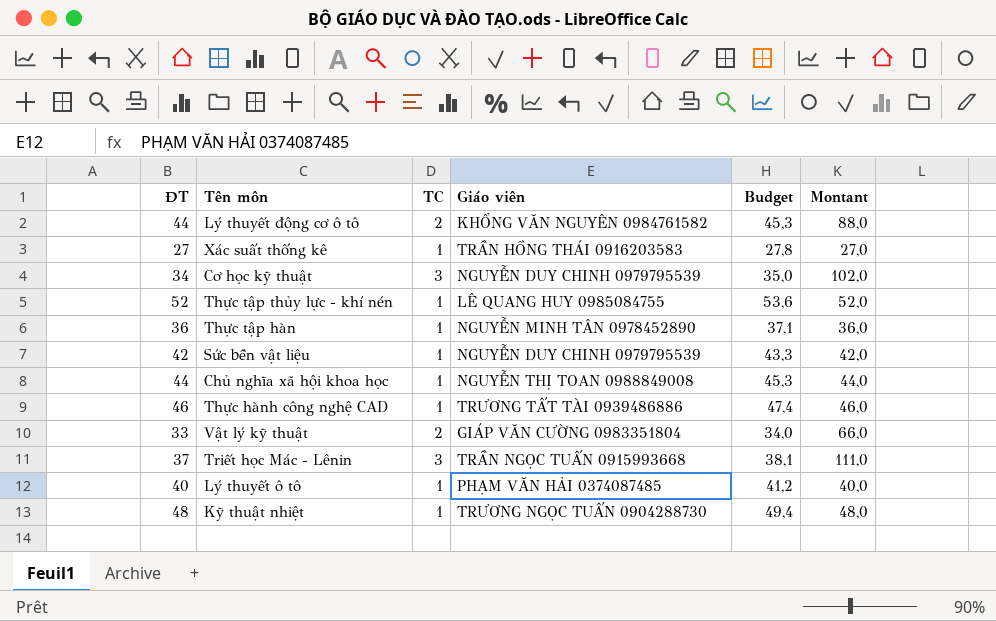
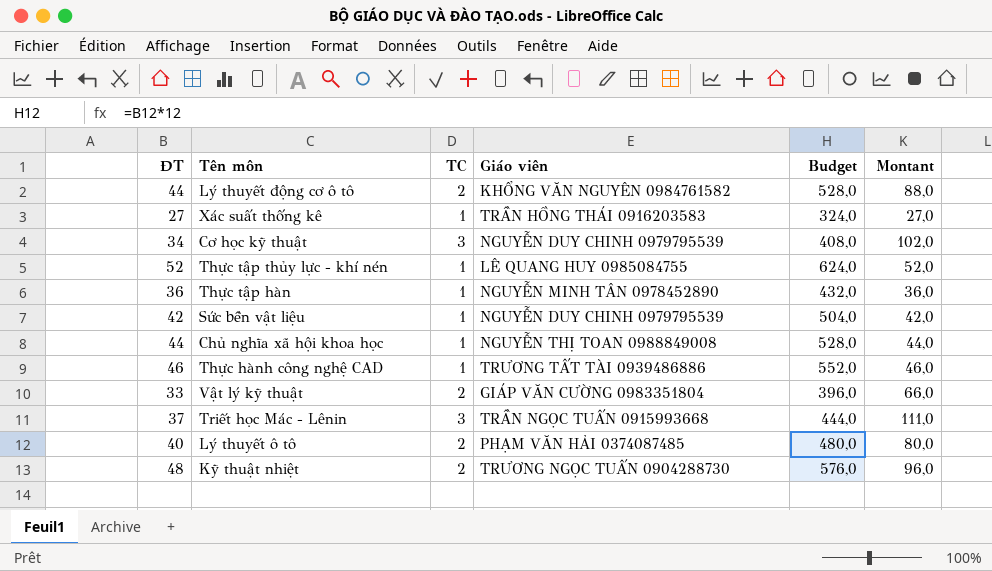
column Budget | formula: [ĐT] * 1,03 -> [ĐT] * 12
Lý thuyết ô tô | TC: 1 -> 2
Lý thuyết ô tô | Montant: 40,0 -> 80,0
Kỹ thuật nhiệt | TC: 1 -> 2
Kỹ thuật nhiệt | Montant: 48,0 -> 96,0

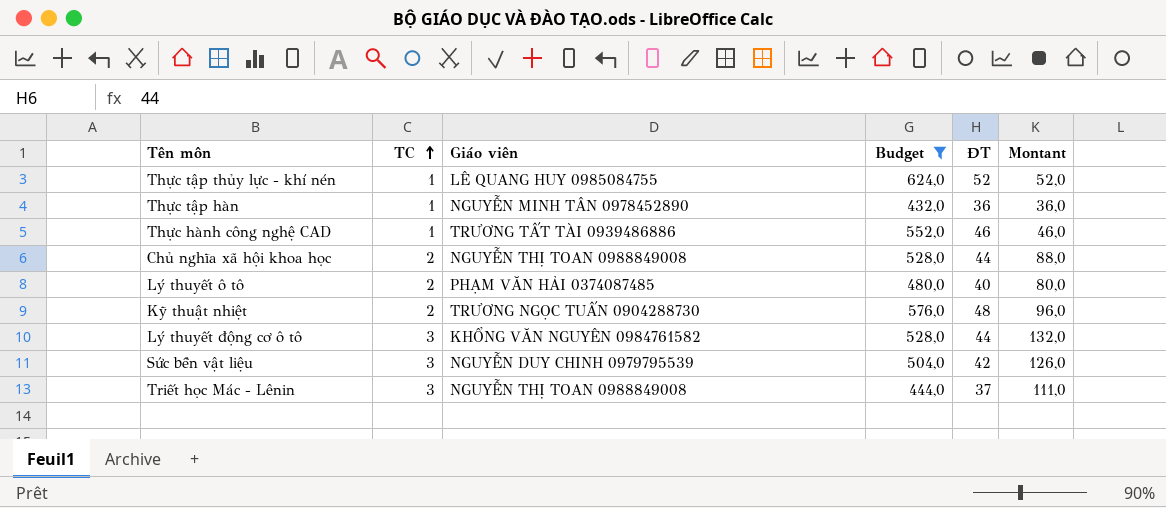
filter: none -> Budget >= 432,0
row order: none -> TC ascending
column ĐT | position: 1 -> 5
Chủ nghĩa xã hội khoa học | TC: 1 -> 2
Chủ nghĩa xã hội khoa học | Montant: 44,0 -> 88,0
Lý thuyết động cơ ô tô | TC: 2 -> 3
Lý thuyết động cơ ô tô | Montant: 88,0 -> 132,0
Sức bền vật liệu | TC: 1 -> 3
Sức bền vật liệu | Montant: 42,0 -> 126,0
Triết học Mác - Lênin | Giáo viên: TRẦN NGỌC TUẤN 0915993668 -> NGUYỄN THỊ TOAN 0988849008

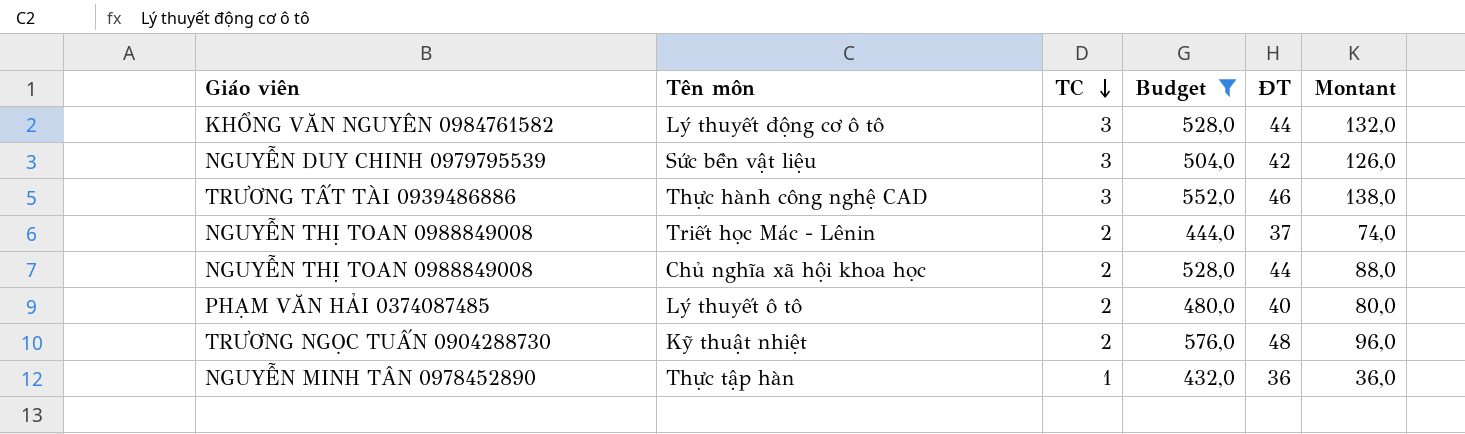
row order: TC ascending -> TC descending
column Giáo viên | position: 3 -> 1
row Thực tập thủy lực - khí nén: 1 | LÊ QUANG HUY 0985084755 | 624,0 | 52 | 52,0 -> none
Thực hành công nghệ CAD | TC: 1 -> 3
Thực hành công nghệ CAD | Montant: 46,0 -> 138,0
Triết học Mác - Lênin | TC: 3 -> 2
Triết học Mác - Lênin | Montant: 111,0 -> 74,0

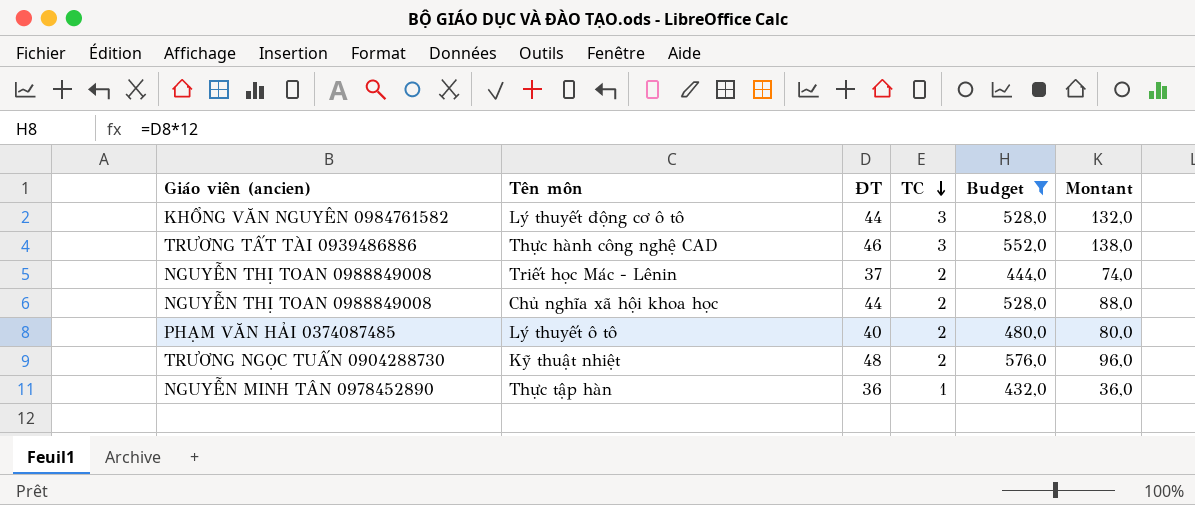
column name: Giáo viên -> Giáo viên (ancien)
column ĐT | position: 5 -> 3
row Sức bền vật liệu: NGUYỄN DUY CHINH 0979795539 | 3 | 504,0 | 42 | 126,0 -> none

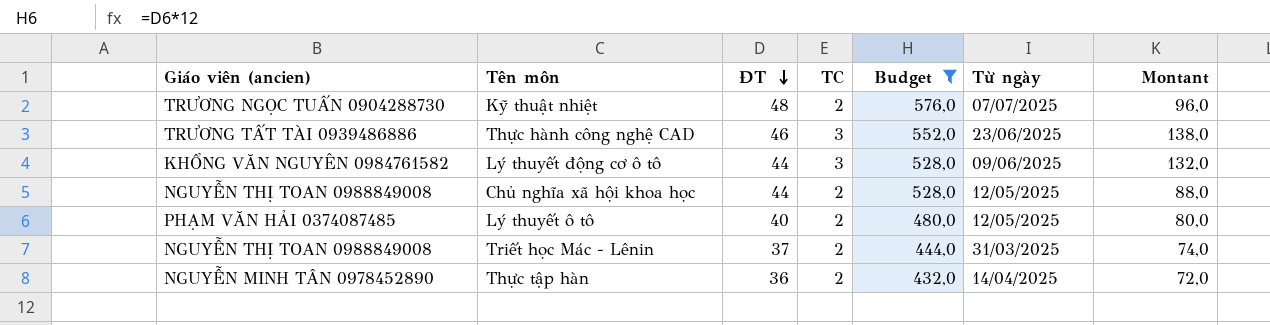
row order: TC descending -> ĐT descending
column Từ ngày | position: none -> 6
Thực tập hàn | TC: 1 -> 2
Thực tập hàn | Montant: 36,0 -> 72,0

